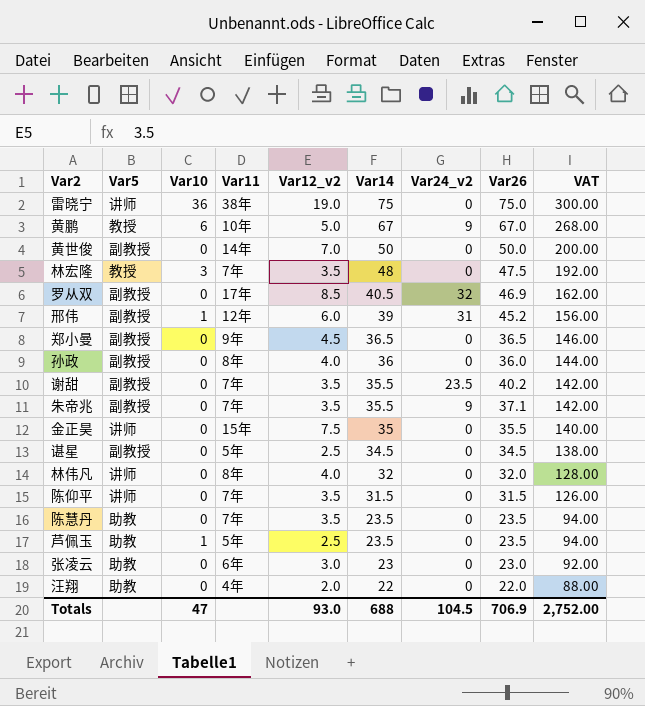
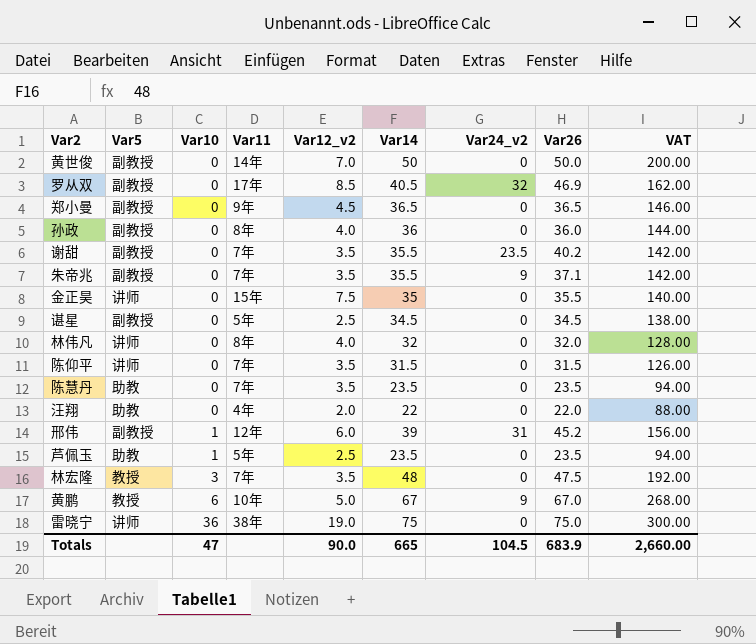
row order: Var14 descending -> Var10 ascending
row 张凌云: 助教 | 0 | 6年 | 3.0 | 23 | 0 | 23.0 | 92.00 -> none
Totals | Var12_v2: 93.0 -> 90.0
Totals | Var14: 688 -> 665
Totals | Var26: 706.9 -> 683.9
Totals | VAT: 2,752.00 -> 2,660.00

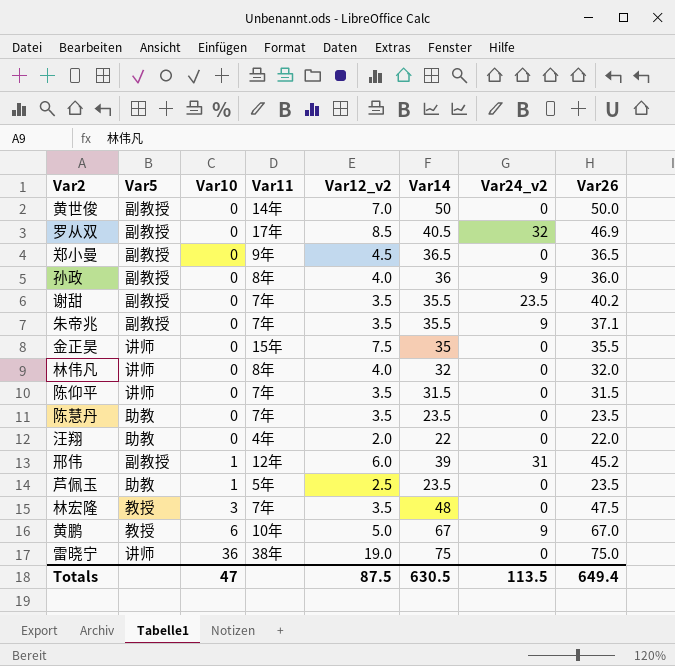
column VAT | formula: [Var14] * 4 -> none
row 谌星: 副教授 | 0 | 5年 | 2.5 | 34.5 | 0 | 34.5 | 138.00 -> none
孙政 | Var24_v2: 0 -> 9
Totals | Var12_v2: 90.0 -> 87.5
Totals | Var14: 665 -> 630.5
Totals | Var24_v2: 104.5 -> 113.5
Totals | Var26: 683.9 -> 649.4

